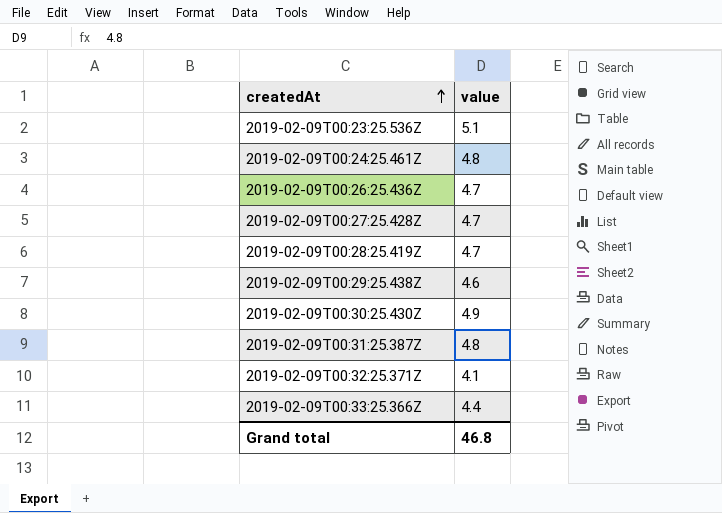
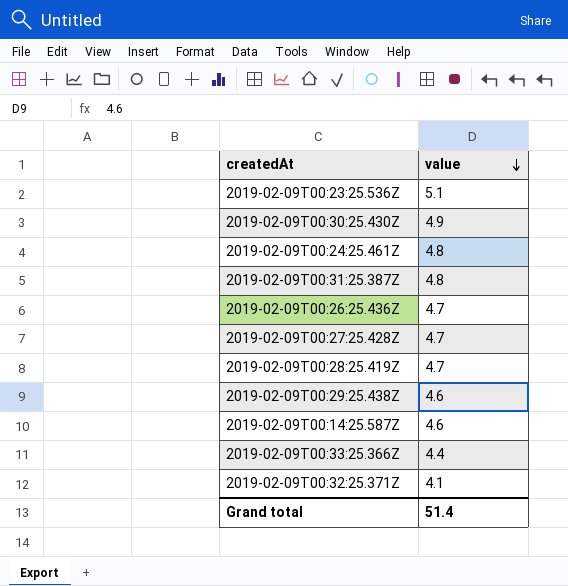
row order: createdAt ascending -> value descending
row 2019-02-09T00:14:25.587Z: none -> 4.6
Grand total | value: 46.8 -> 51.4

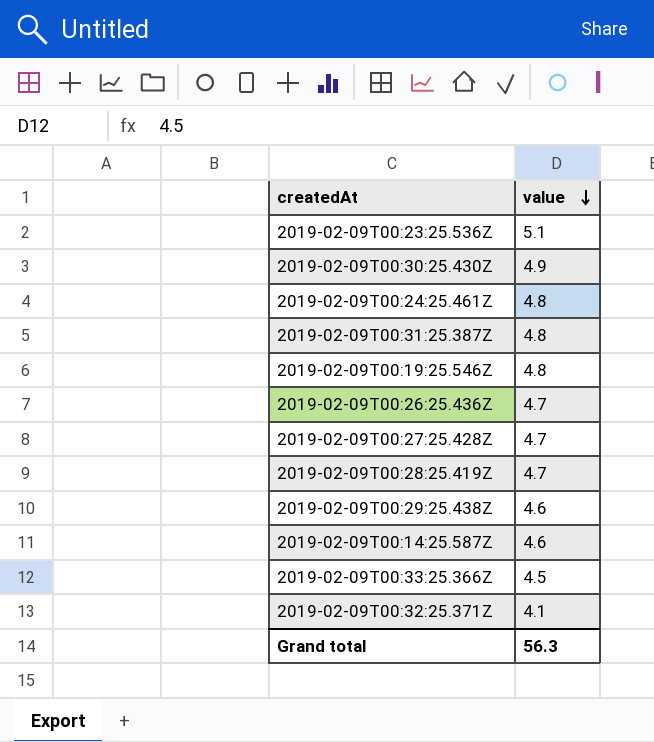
row 2019-02-09T00:19:25.546Z: none -> 4.8
2019-02-09T00:33:25.366Z | value: 4.4 -> 4.5
Grand total | value: 51.4 -> 56.3

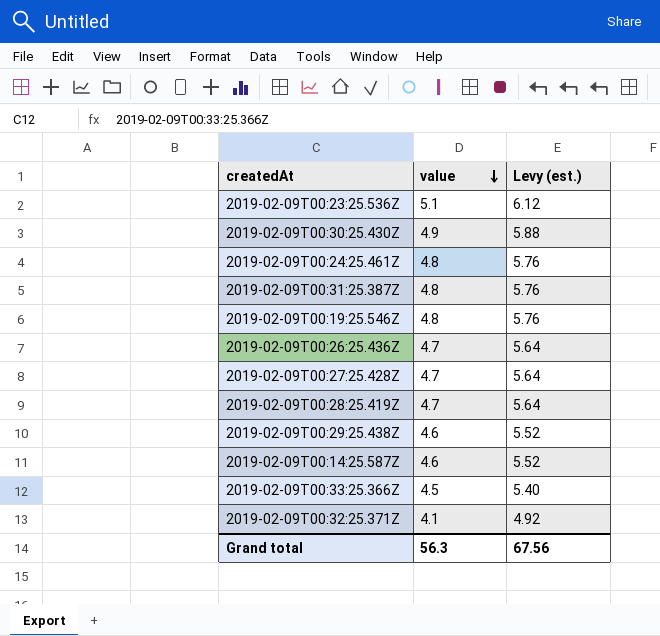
column Levy (est.) | formula: none -> [value] * 1.2

